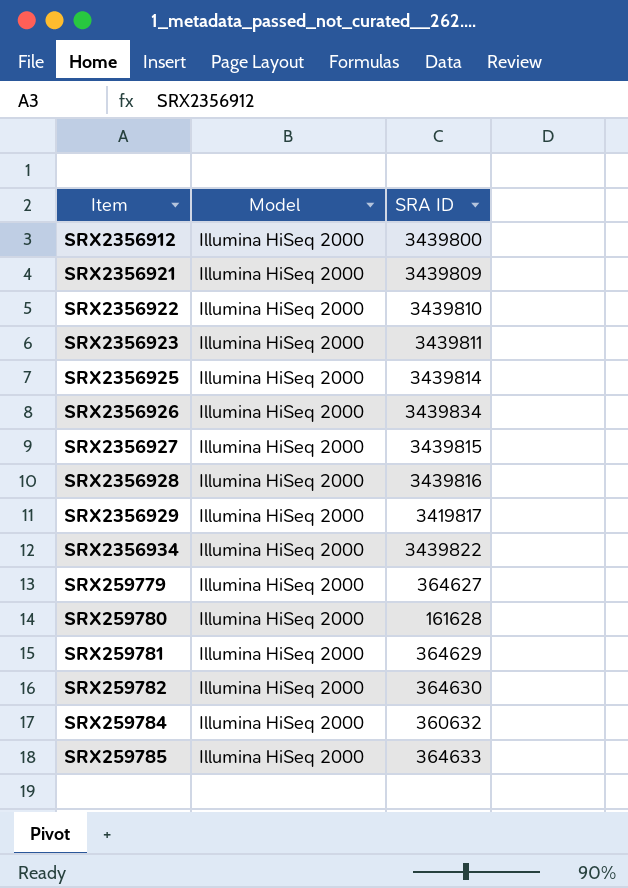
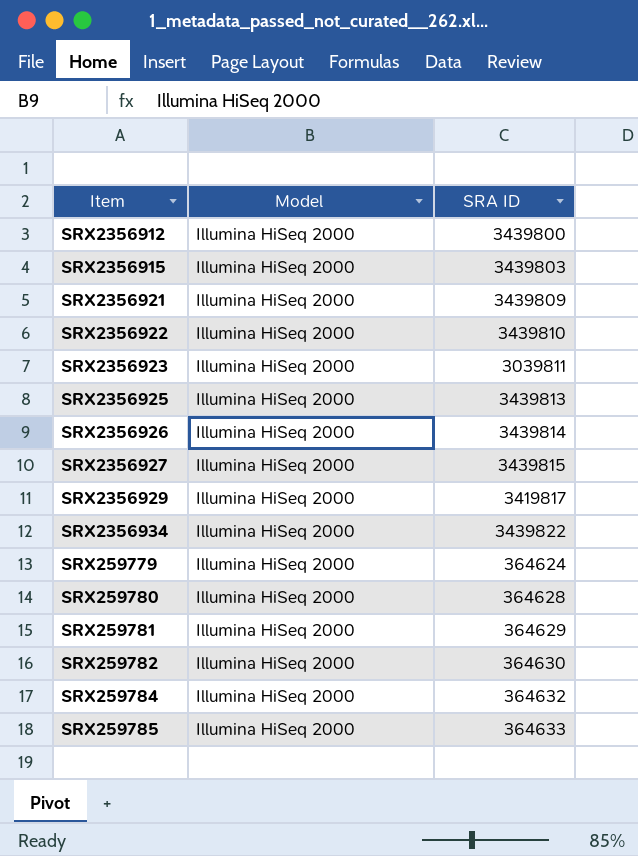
row SRX2356928: Illumina HiSeq 2000 | 3439816 -> none
row SRX2356915: none -> Illumina HiSeq 2000 | 3439803
SRX2356923 | SRA ID: 3439811 -> 3039811
SRX2356925 | SRA ID: 3439814 -> 3439813
SRX2356926 | SRA ID: 3439834 -> 3439814
SRX259779 | SRA ID: 364627 -> 364624
SRX259780 | SRA ID: 161628 -> 364628
SRX259784 | SRA ID: 360632 -> 364632

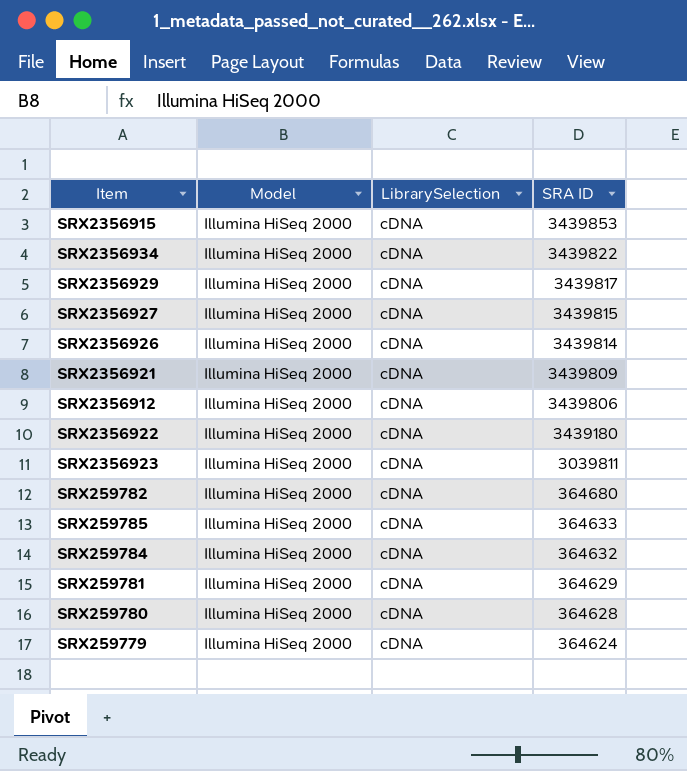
row order: none -> SRA ID descending
column LibrarySelection | position: none -> 3
row SRX2356925: Illumina HiSeq 2000 | 3439813 -> none
SRX2356915 | SRA ID: 3439803 -> 3439853
SRX2356929 | SRA ID: 3419817 -> 3439817
SRX2356912 | SRA ID: 3439800 -> 3439806
SRX2356922 | SRA ID: 3439810 -> 3439180
SRX259782 | SRA ID: 364630 -> 364680

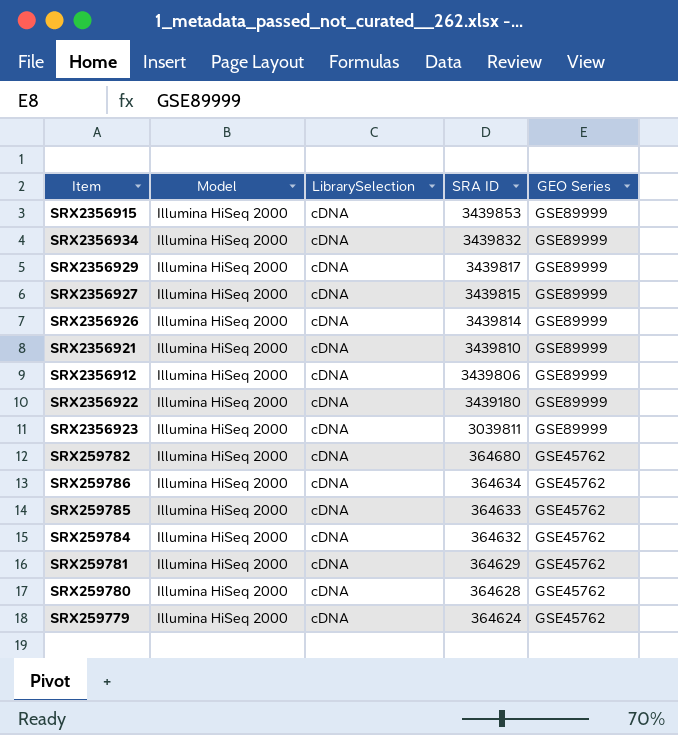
column GEO Series | position: none -> 5
SRX2356934 | SRA ID: 3439822 -> 3439832
SRX2356921 | SRA ID: 3439809 -> 3439810
row SRX259786: none -> Illumina HiSeq 2000 | cDNA | 364634 | GSE45762

